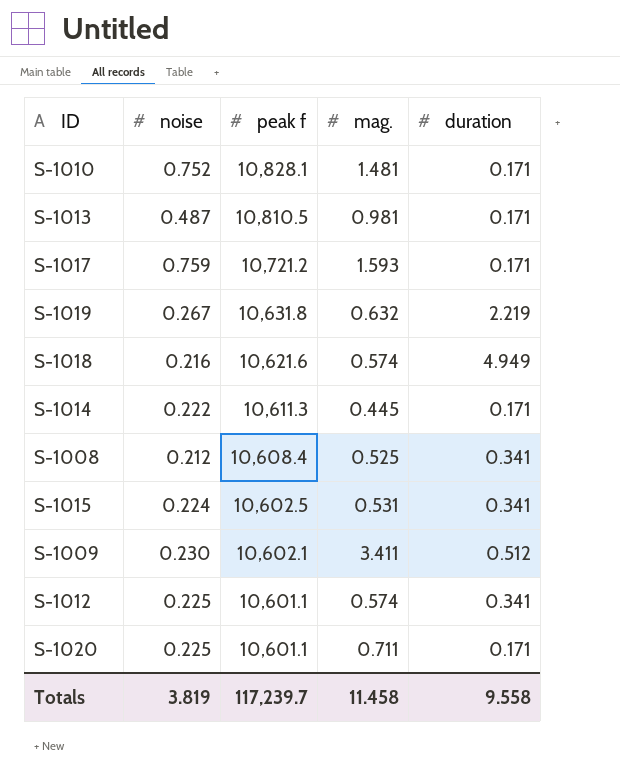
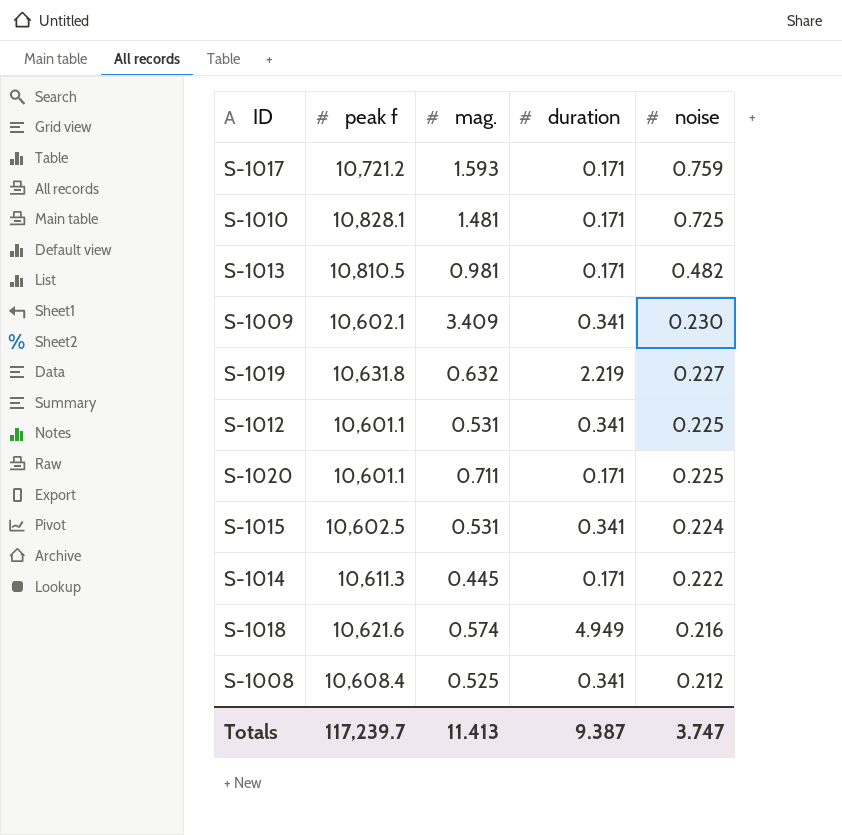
row order: peak f descending -> noise descending
column noise | position: 2 -> 5
S-1010 | noise: 0.752 -> 0.725
S-1013 | noise: 0.487 -> 0.482
S-1009 | mag.: 3.411 -> 3.409
S-1009 | duration: 0.512 -> 0.341
S-1019 | noise: 0.267 -> 0.227
S-1012 | mag.: 0.574 -> 0.531
Totals | mag.: 11.458 -> 11.413
Totals | duration: 9.558 -> 9.387
Totals | noise: 3.819 -> 3.747

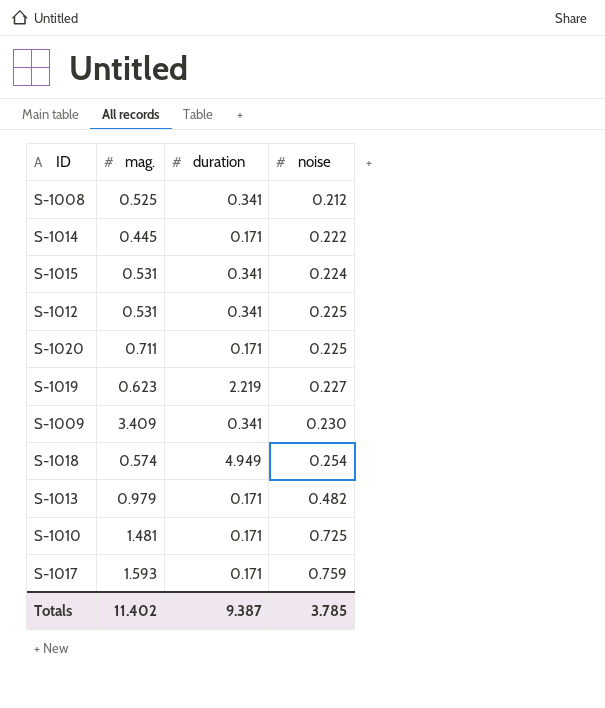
row order: noise descending -> noise ascending
column peak f | position: 2 -> none
S-1019 | mag.: 0.632 -> 0.623
S-1018 | noise: 0.216 -> 0.254
S-1013 | mag.: 0.981 -> 0.979
Totals | mag.: 11.413 -> 11.402
Totals | noise: 3.747 -> 3.785

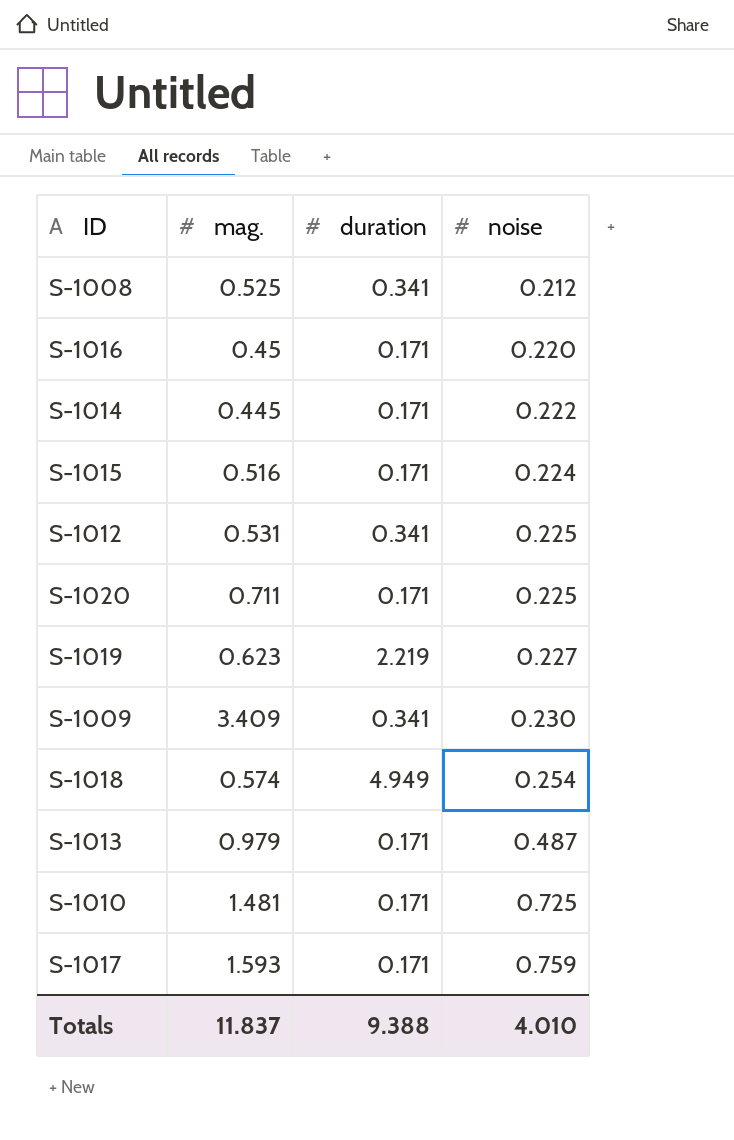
row S-1016: none -> 0.45 | 0.171 | 0.220
S-1015 | mag.: 0.531 -> 0.516
S-1015 | duration: 0.341 -> 0.171
S-1013 | noise: 0.482 -> 0.487
Totals | mag.: 11.402 -> 11.837
Totals | duration: 9.387 -> 9.388
Totals | noise: 3.785 -> 4.010

